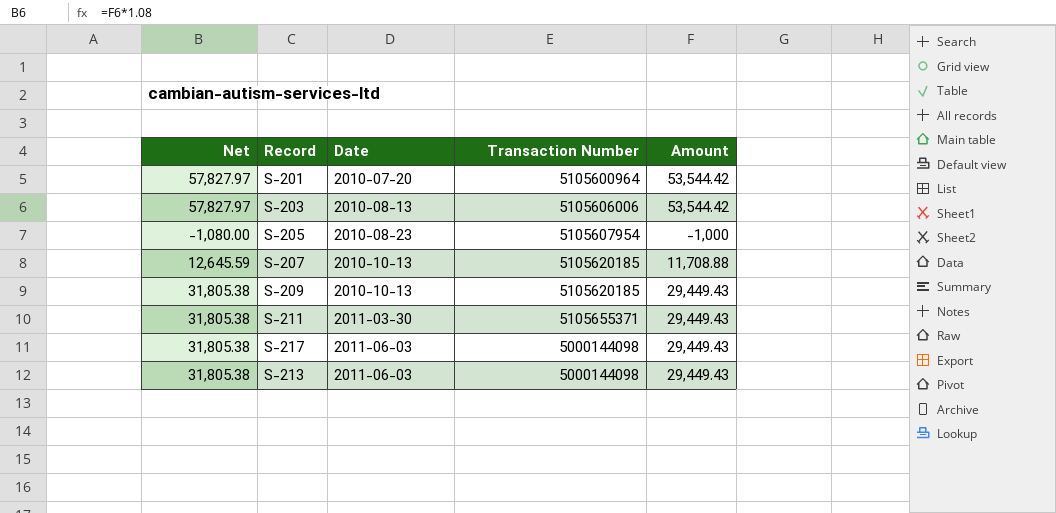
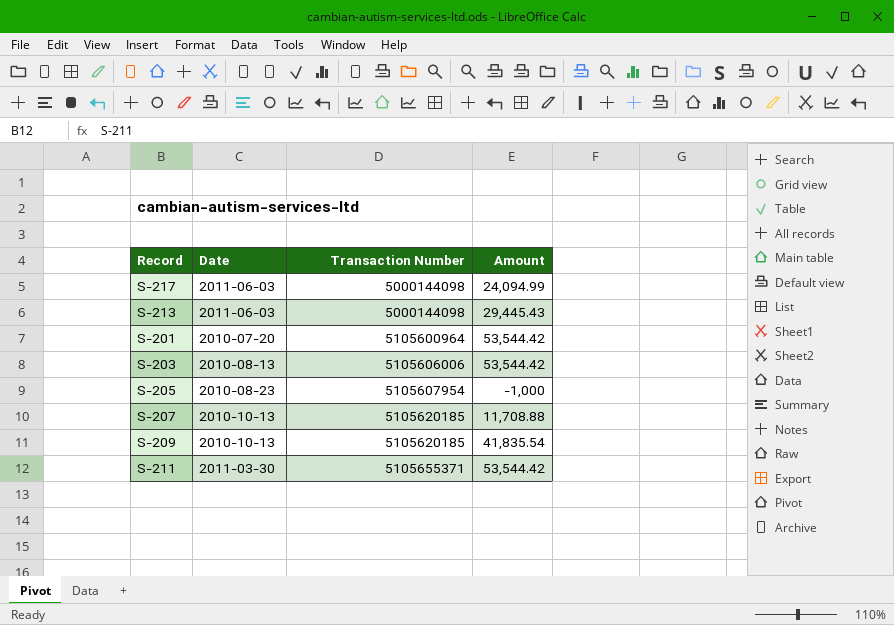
row order: Date ascending -> Transaction Number ascending
column Net | formula: [Amount] * 1.08 -> none
S-217 | Amount: 29,449.43 -> 24,094.99
S-213 | Amount: 29,449.43 -> 29,445.43
S-209 | Amount: 29,449.43 -> 41,835.54
S-211 | Amount: 29,449.43 -> 53,544.42

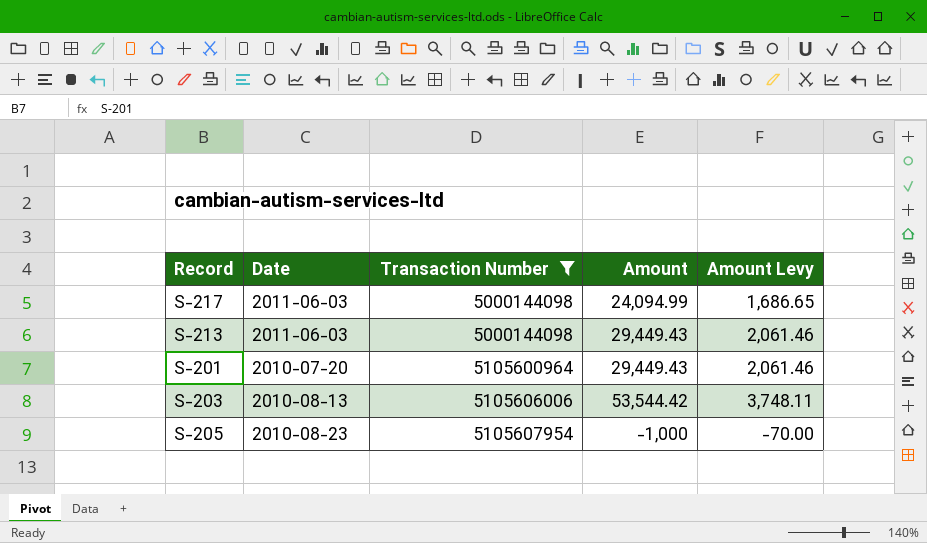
filter: none -> Transaction Number <= 5105607954
column Amount Levy | formula: none -> [Amount] * 0.07
S-213 | Amount: 29,445.43 -> 29,449.43
S-201 | Amount: 53,544.42 -> 29,449.43

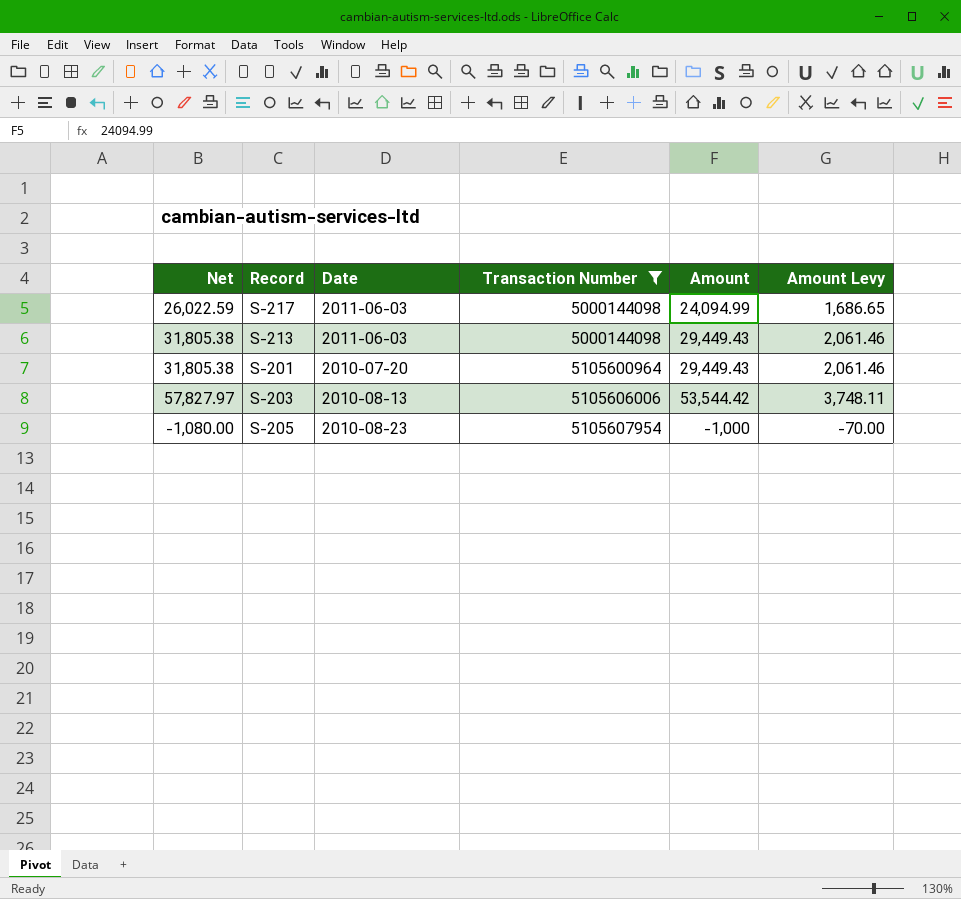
column Net | formula: none -> [Amount] * 1.08

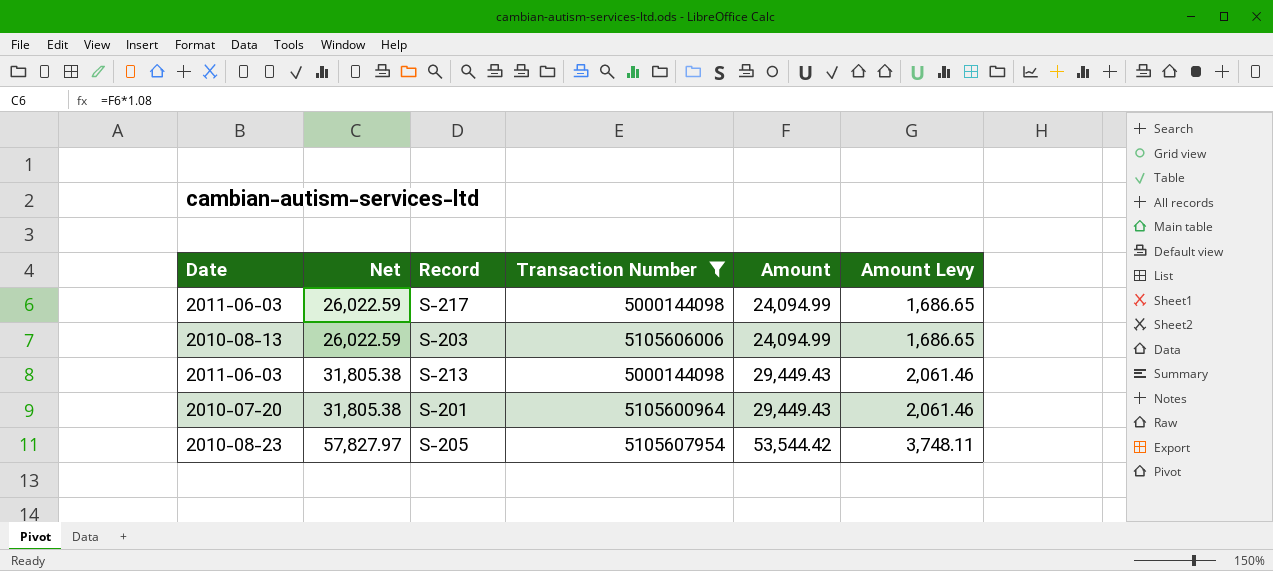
row order: Transaction Number ascending -> Net ascending
column Date | position: 3 -> 1
S-203 | Net: 57,827.97 -> 26,022.59
S-203 | Amount: 53,544.42 -> 24,094.99
S-203 | Amount Levy: 3,748.11 -> 1,686.65
S-205 | Net: -1,080.00 -> 57,827.97
S-205 | Amount: -1,000 -> 53,544.42
S-205 | Amount Levy: -70.00 -> 3,748.11

